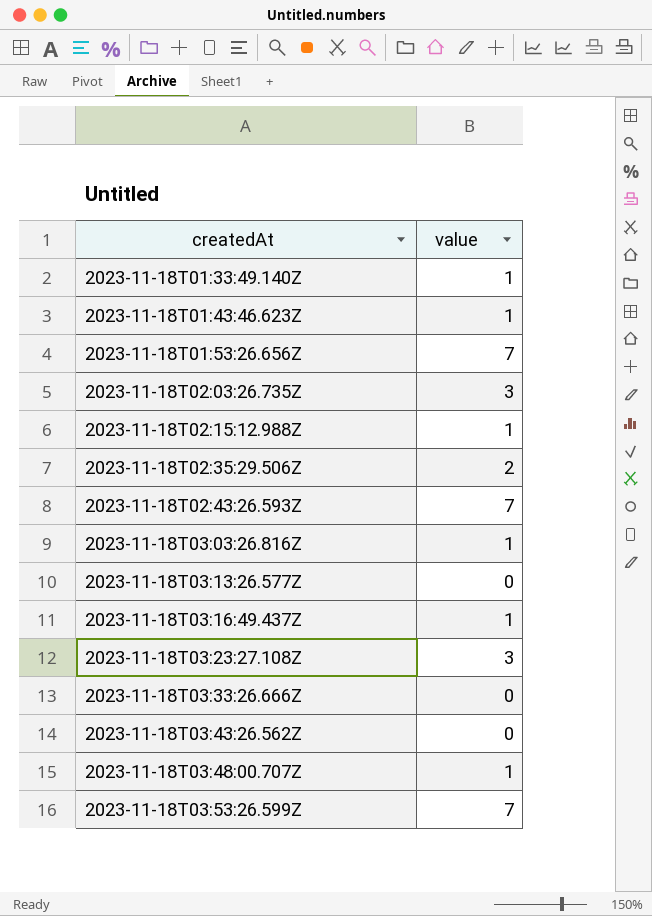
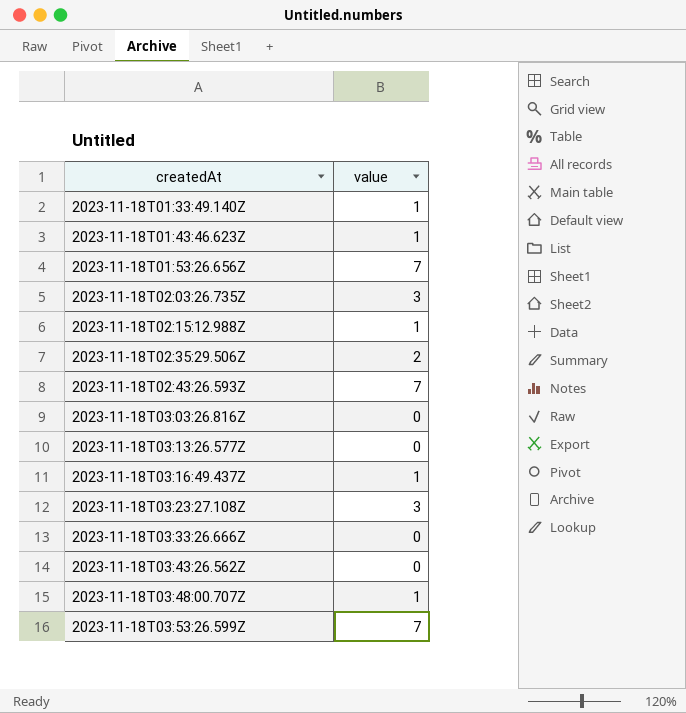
2023-11-18T03:03:26.816Z | value: 1 -> 0

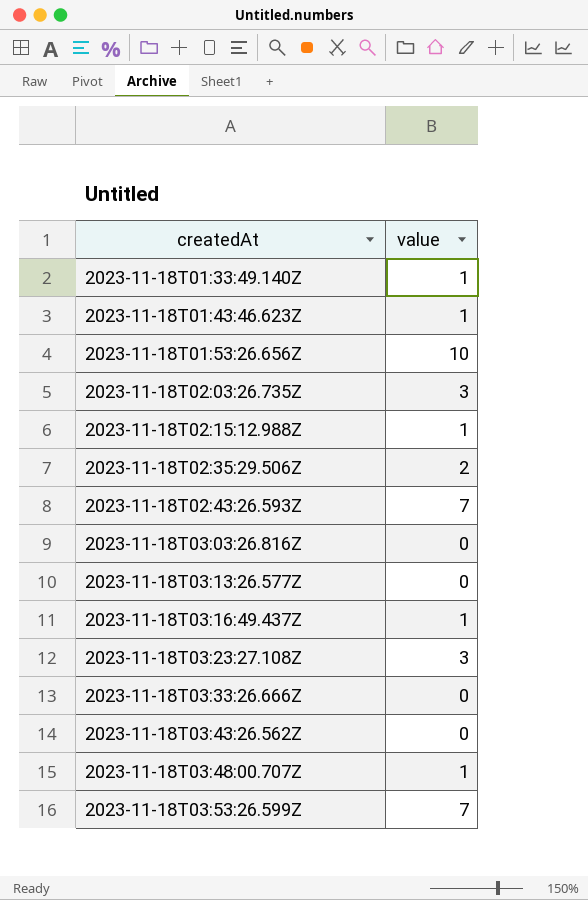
2023-11-18T01:53:26.656Z | value: 7 -> 10

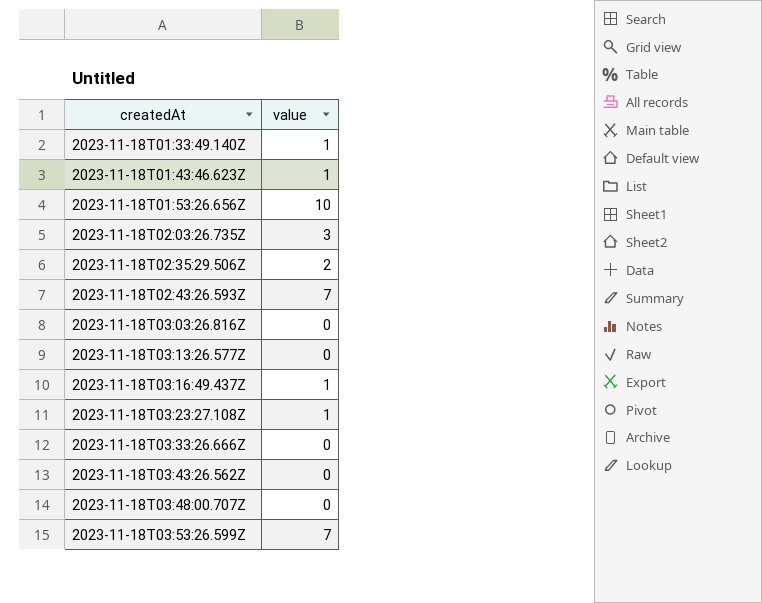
row 2023-11-18T02:15:12.988Z: 1 -> none
2023-11-18T03:23:27.108Z | value: 3 -> 1
2023-11-18T03:48:00.707Z | value: 1 -> 0

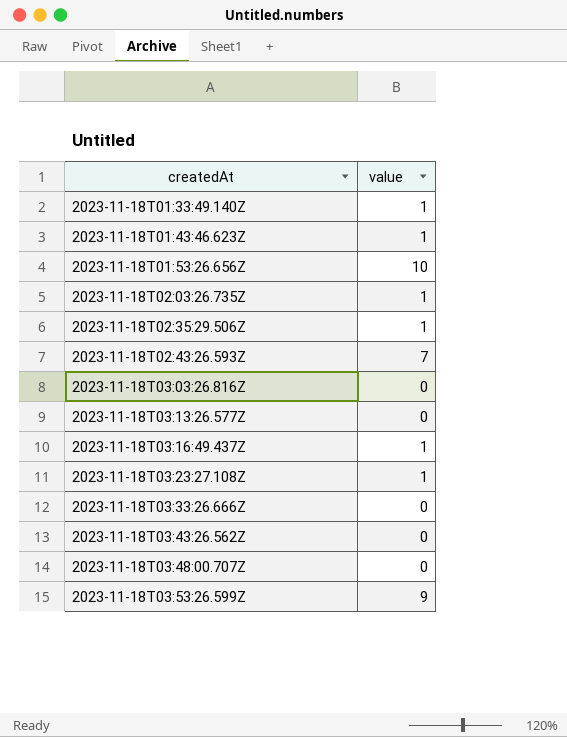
2023-11-18T02:03:26.735Z | value: 3 -> 1
2023-11-18T02:35:29.506Z | value: 2 -> 1
2023-11-18T03:53:26.599Z | value: 7 -> 9

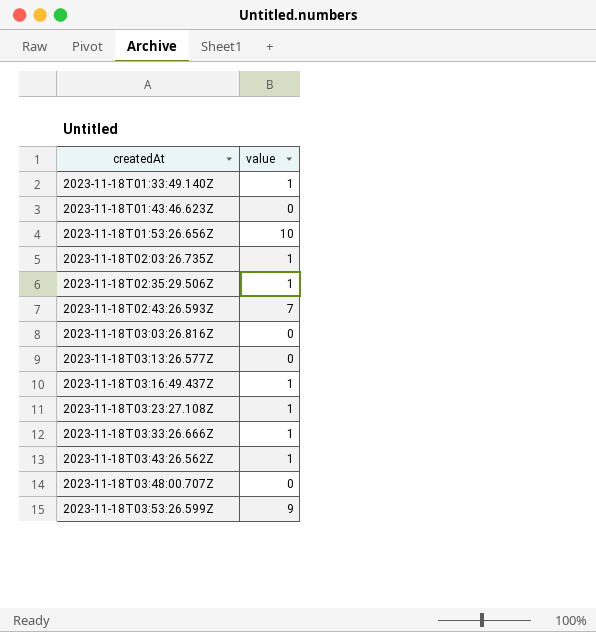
2023-11-18T01:43:46.623Z | value: 1 -> 0
2023-11-18T03:33:26.666Z | value: 0 -> 1
2023-11-18T03:43:26.562Z | value: 0 -> 1

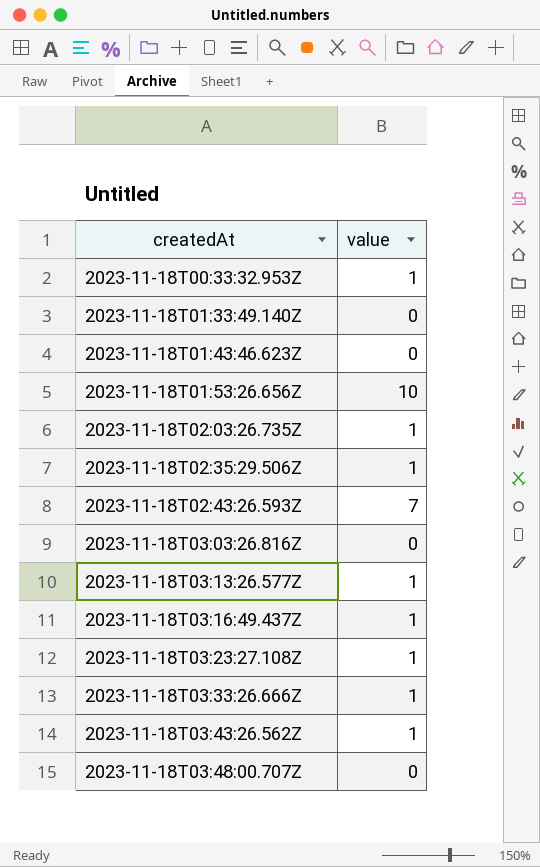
row 2023-11-18T03:53:26.599Z: 9 -> none
row 2023-11-18T00:33:32.953Z: none -> 1
2023-11-18T01:33:49.140Z | value: 1 -> 0
2023-11-18T03:13:26.577Z | value: 0 -> 1

